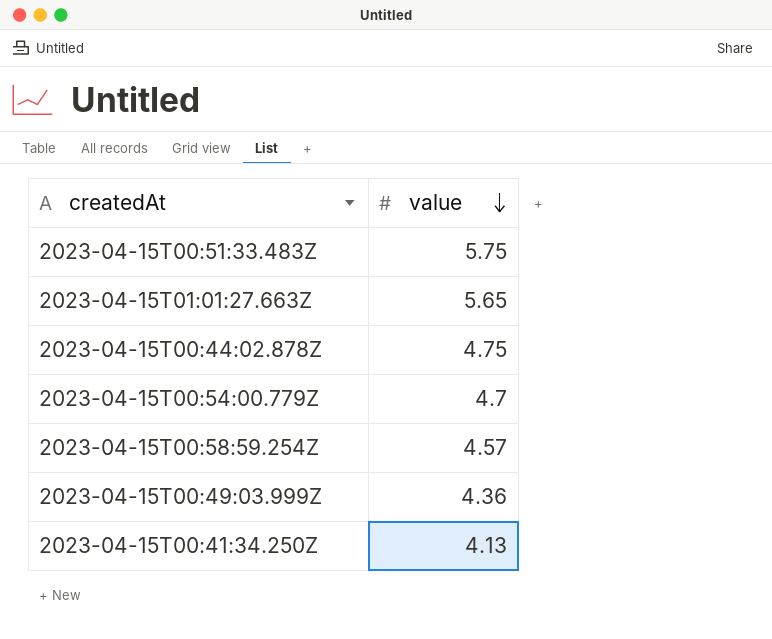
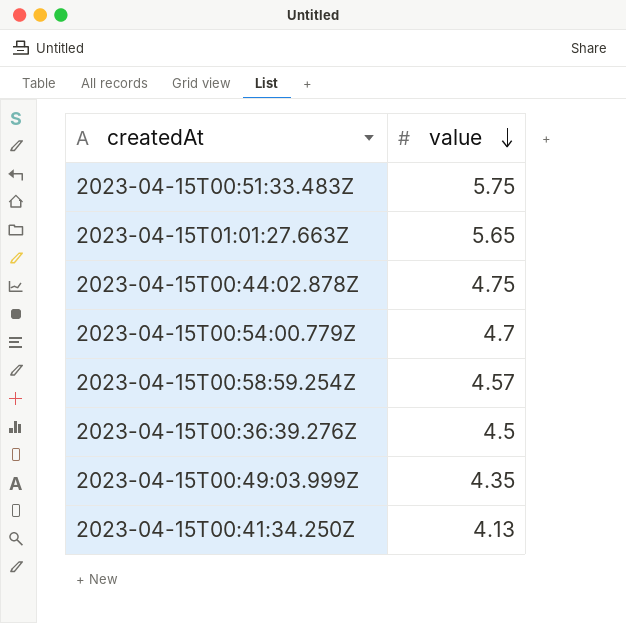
row 2023-04-15T00:36:39.276Z: none -> 4.5
2023-04-15T00:49:03.999Z | value: 4.36 -> 4.35

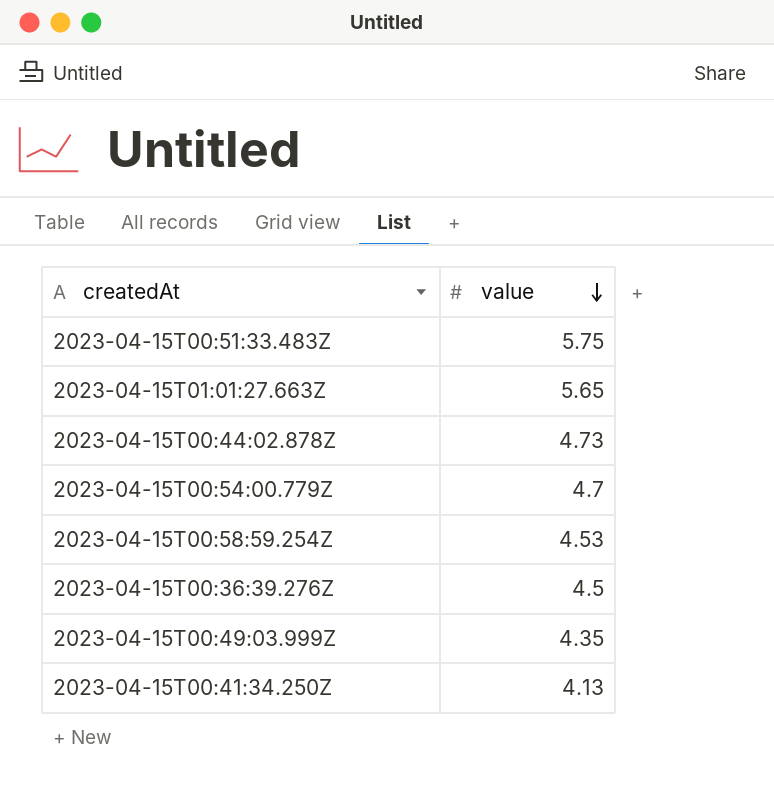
2023-04-15T00:44:02.878Z | value: 4.75 -> 4.73
2023-04-15T00:58:59.254Z | value: 4.57 -> 4.53

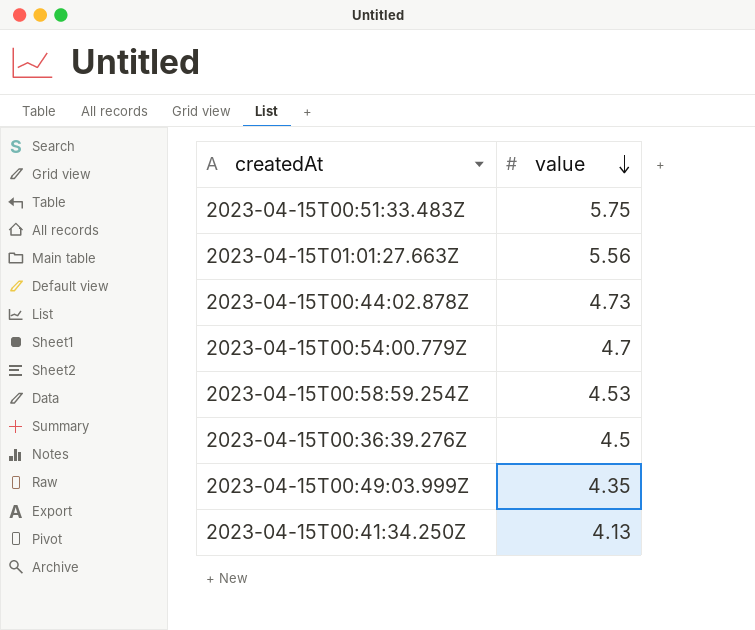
2023-04-15T01:01:27.663Z | value: 5.65 -> 5.56

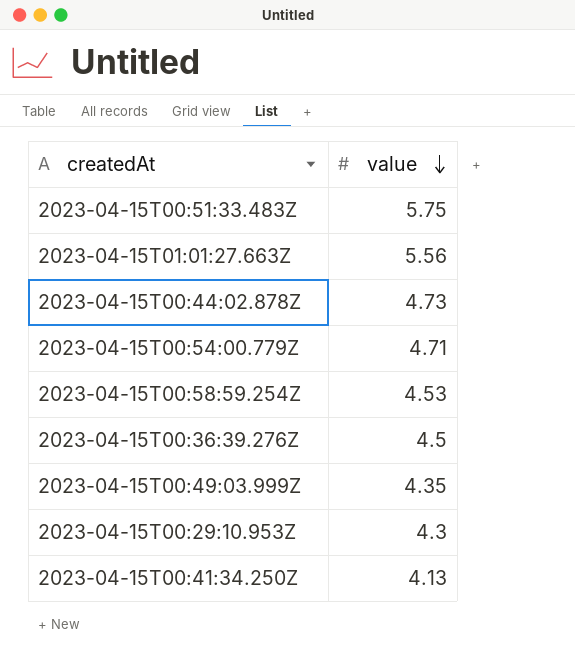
2023-04-15T00:54:00.779Z | value: 4.7 -> 4.71
row 2023-04-15T00:29:10.953Z: none -> 4.3

